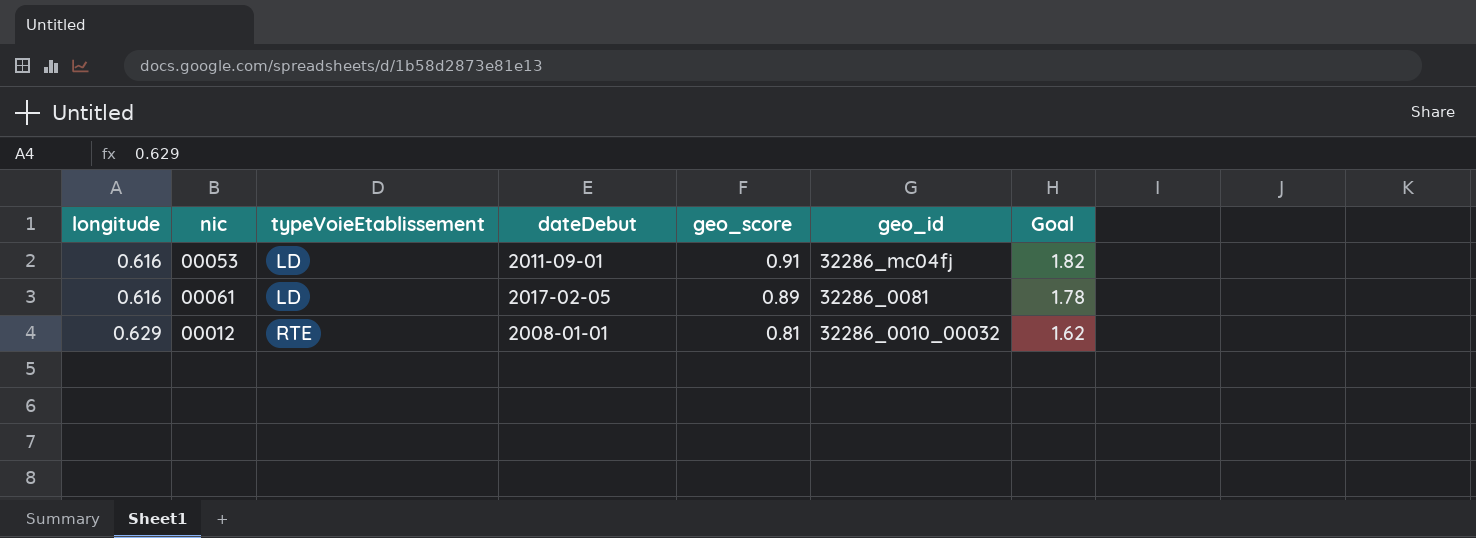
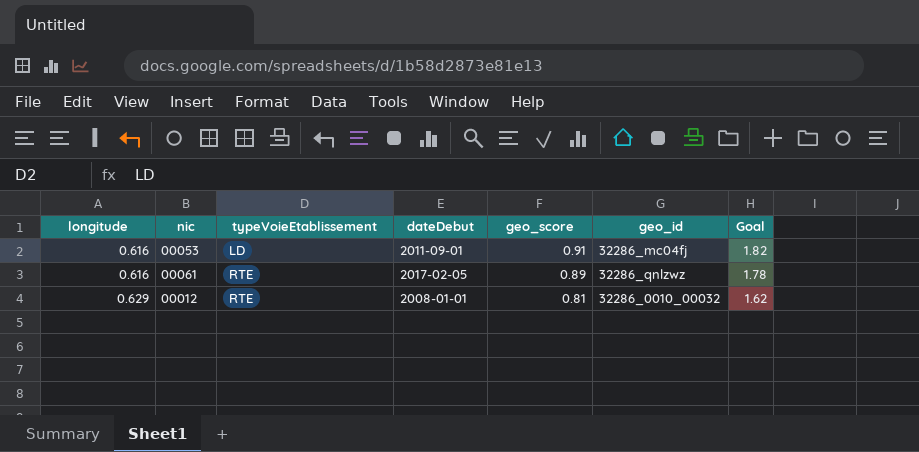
00061 | typeVoieEtablissement: LD -> RTE
00061 | geo_id: 32286_0081 -> 32286_qnlzwz

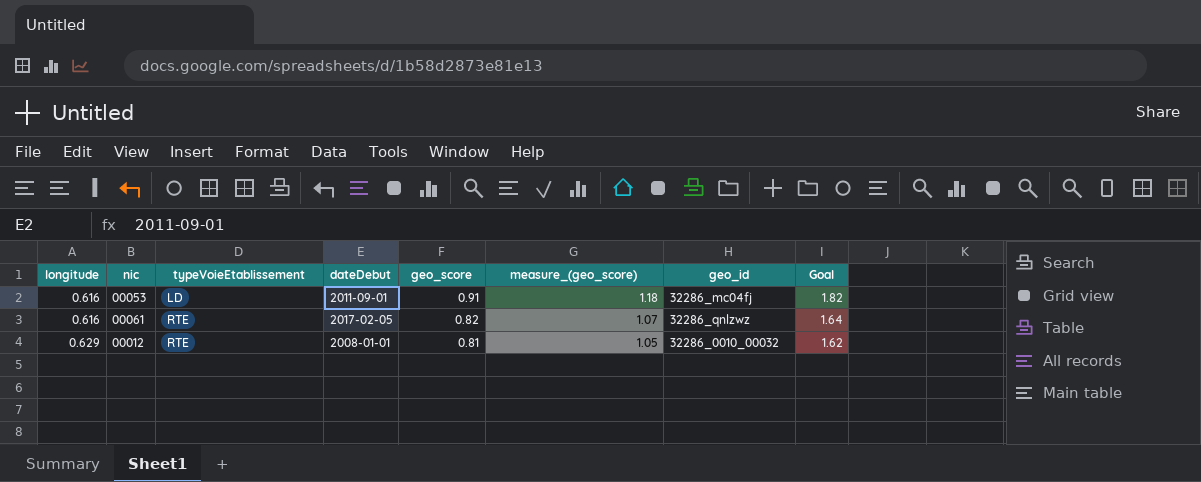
column measure_(geo_score) | formula: none -> [geo_score] * 1.3
00061 | geo_score: 0.89 -> 0.82
00061 | Goal: 1.78 -> 1.64

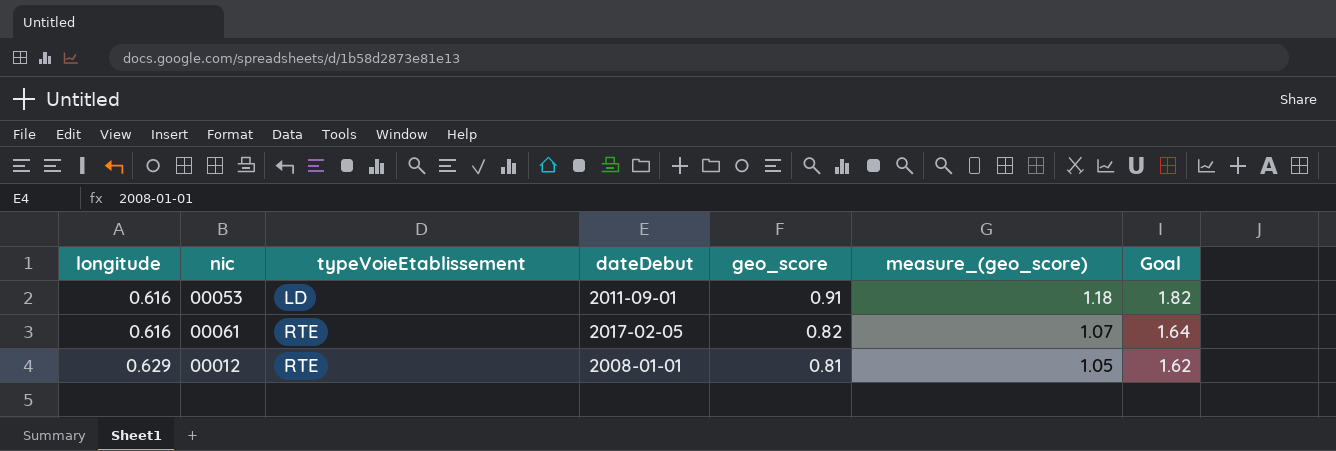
column geo_id | position: 7 -> none

